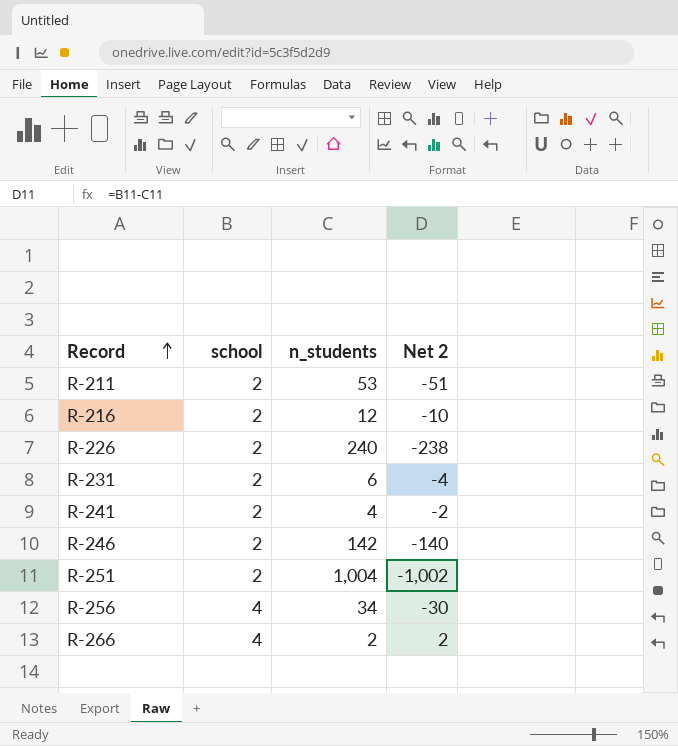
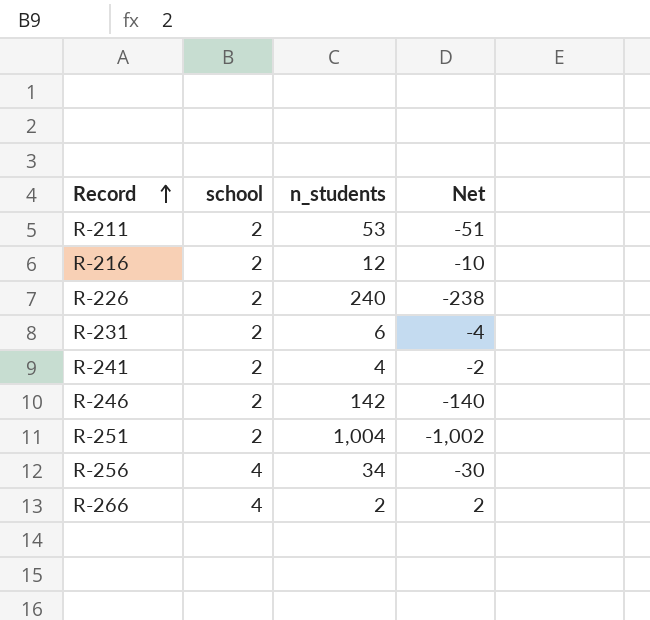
column name: Net 2 -> Net

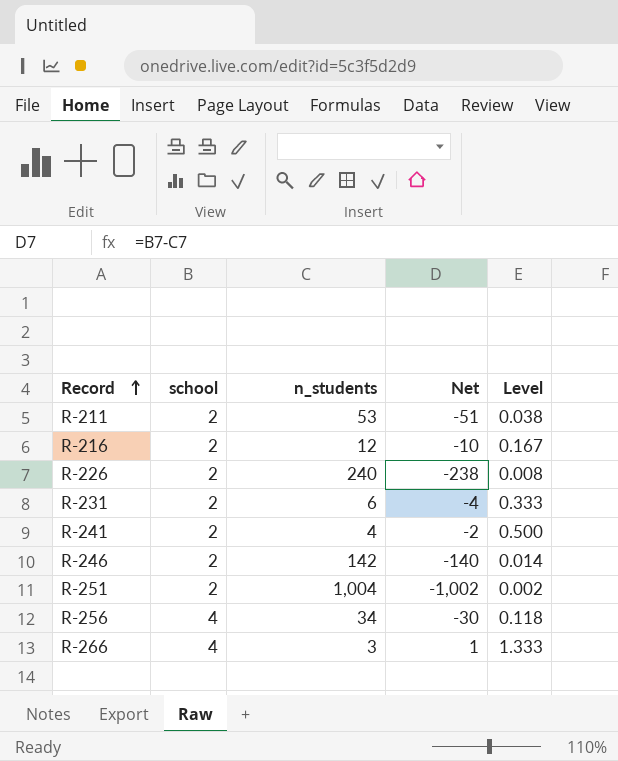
column Level | formula: none -> [school] / [n_students]
R-266 | n_students: 2 -> 3
R-266 | Net: 2 -> 1

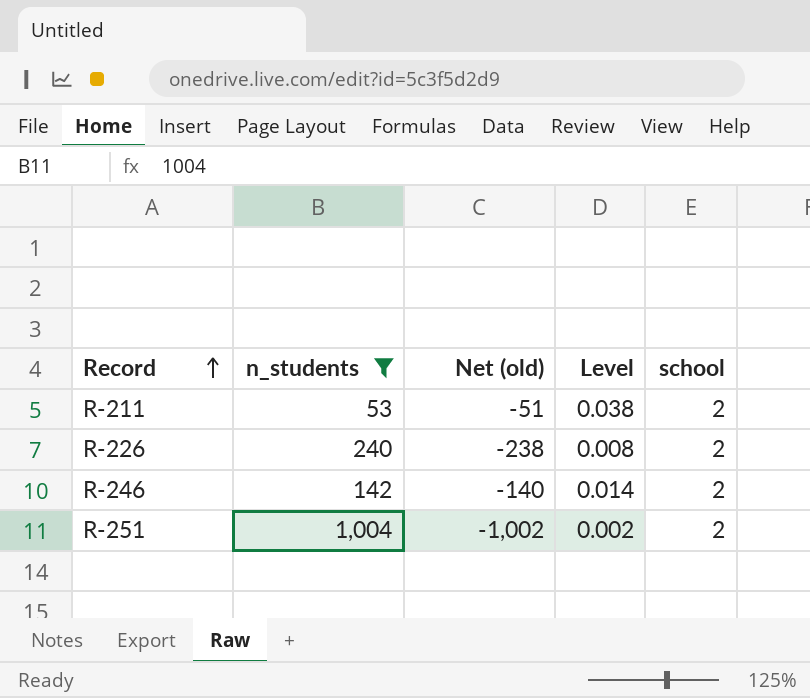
filter: none -> n_students >= 53
column name: Net -> Net (old)
column school | position: 2 -> 5

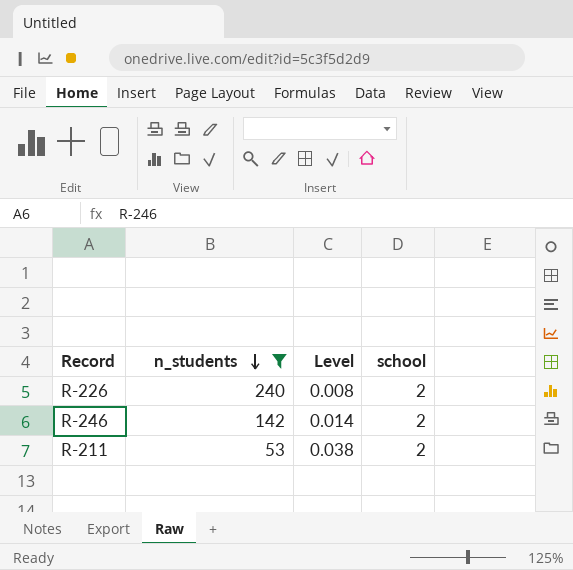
row order: Record ascending -> n_students descending
column Net (old) | formula: [school] - [n_students] -> none
row R-251: 1,004 | -1,002 | 0.002 | 2 -> none

